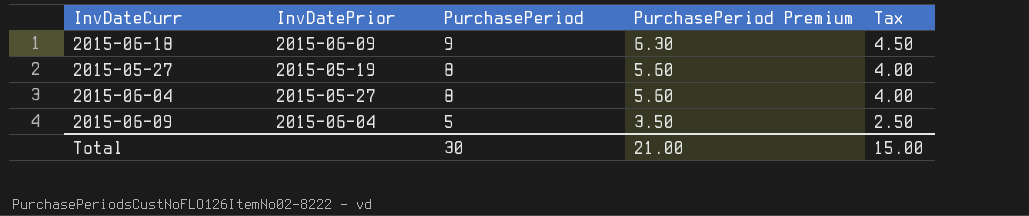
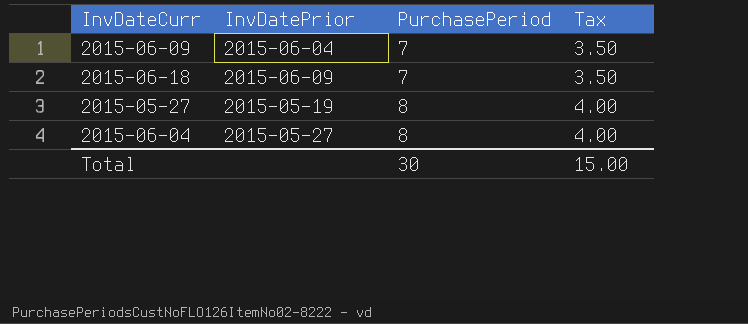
row order: PurchasePeriod descending -> PurchasePeriod ascending
column PurchasePeriod Premium | formula: [PurchasePeriod] * 0.7 -> none
2015-06-09 | PurchasePeriod: 5 -> 7
2015-06-09 | Tax: 2.50 -> 3.50
2015-06-18 | PurchasePeriod: 9 -> 7
2015-06-18 | Tax: 4.50 -> 3.50

